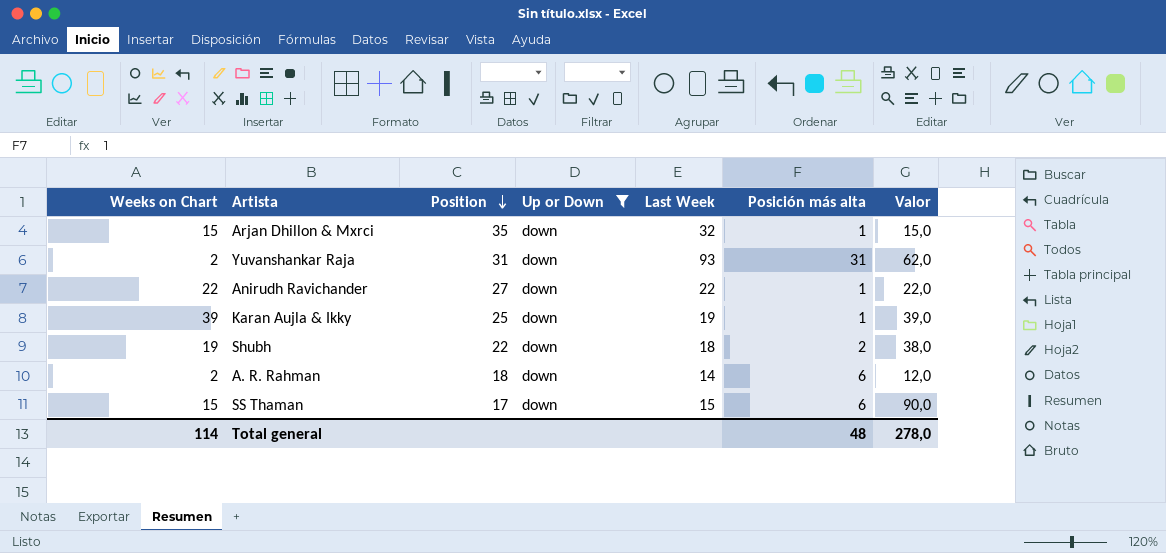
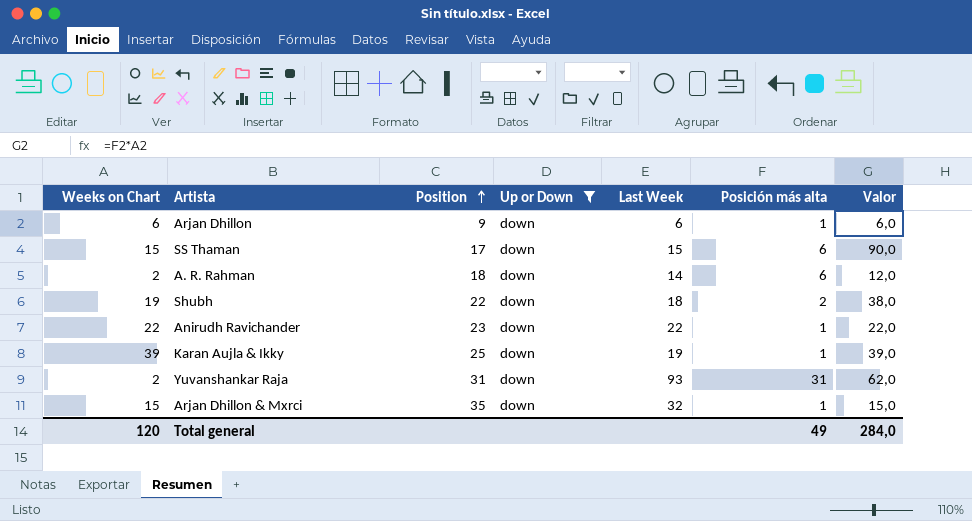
row order: Position descending -> Position ascending
row Arjan Dhillon: none -> 6 | 9 | down | 6 | 1 | 6,0
Anirudh Ravichander | Position: 27 -> 23
Total general | Weeks on Chart: 114 -> 120
Total general | Posición más alta: 48 -> 49
Total general | Valor: 278,0 -> 284,0

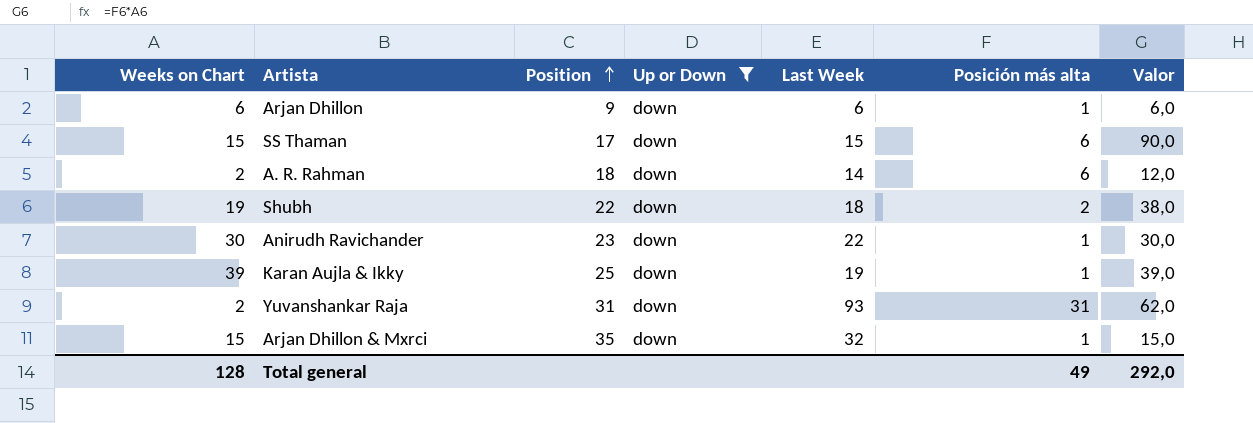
Anirudh Ravichander | Weeks on Chart: 22 -> 30
Anirudh Ravichander | Valor: 22,0 -> 30,0
Total general | Weeks on Chart: 120 -> 128
Total general | Valor: 284,0 -> 292,0

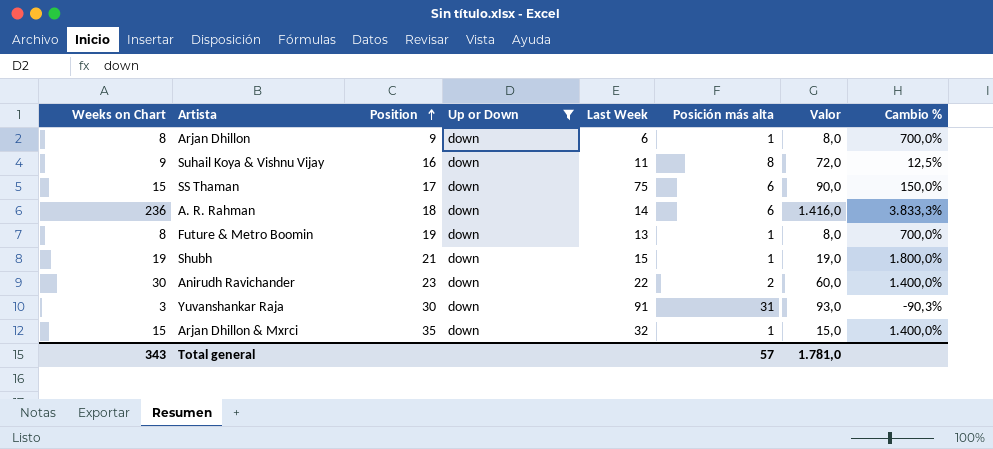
column Cambio % | formula: none -> ([Weeks on Chart] - [Posición más alta]) / [Posición más alta]
row Karan Aujla & Ikky: 39 | 25 | down | 19 | 1 | 39,0 -> none
Arjan Dhillon | Weeks on Chart: 6 -> 8
Arjan Dhillon | Valor: 6,0 -> 8,0
row Suhail Koya & Vishnu Vijay: none -> 9 | 16 | down | 11 | 8 | 72,0 | 12,5%
SS Thaman | Last Week: 15 -> 75
A. R. Rahman | Weeks on Chart: 2 -> 236
A. R. Rahman | Valor: 12,0 -> 1.416,0
row Future & Metro Boomin: none -> 8 | 19 | down | 13 | 1 | 8,0 | 700,0%
Shubh | Position: 22 -> 21
Shubh | Last Week: 18 -> 15
Shubh | Posición más alta: 2 -> 1
Shubh | Valor: 38,0 -> 19,0
Anirudh Ravichander | Posición más alta: 1 -> 2
Anirudh Ravichander | Valor: 30,0 -> 60,0
Yuvanshankar Raja | Weeks on Chart: 2 -> 3
Yuvanshankar Raja | Position: 31 -> 30
Yuvanshankar Raja | Last Week: 93 -> 91
Yuvanshankar Raja | Valor: 62,0 -> 93,0
Total general | Weeks on Chart: 128 -> 343
Total general | Posición más alta: 49 -> 57
Total general | Valor: 292,0 -> 1.781,0

